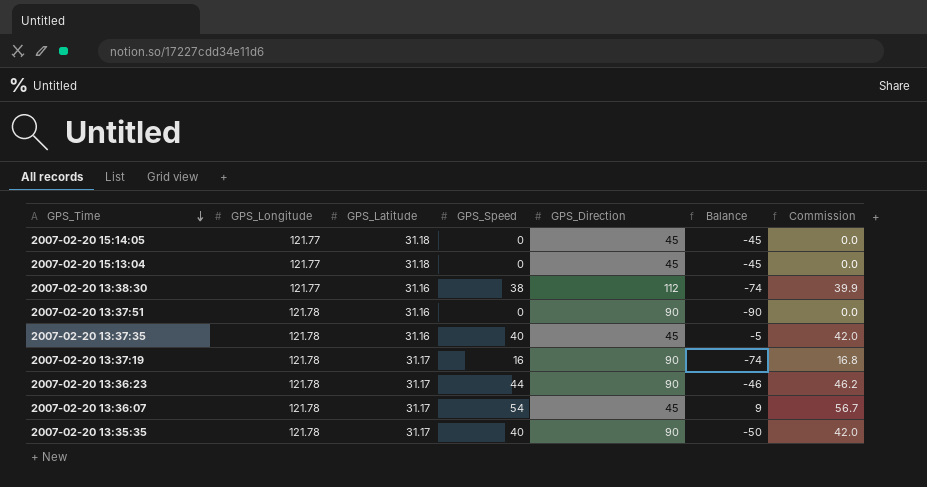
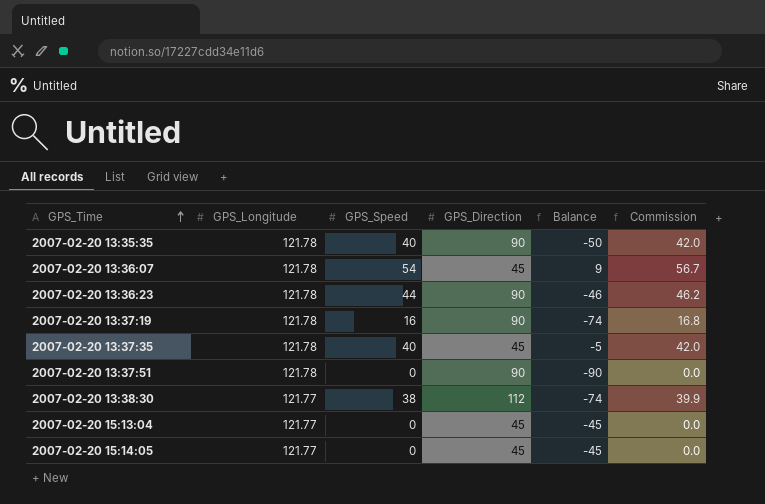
row order: GPS_Time descending -> GPS_Time ascending
column GPS_Latitude | position: 3 -> none

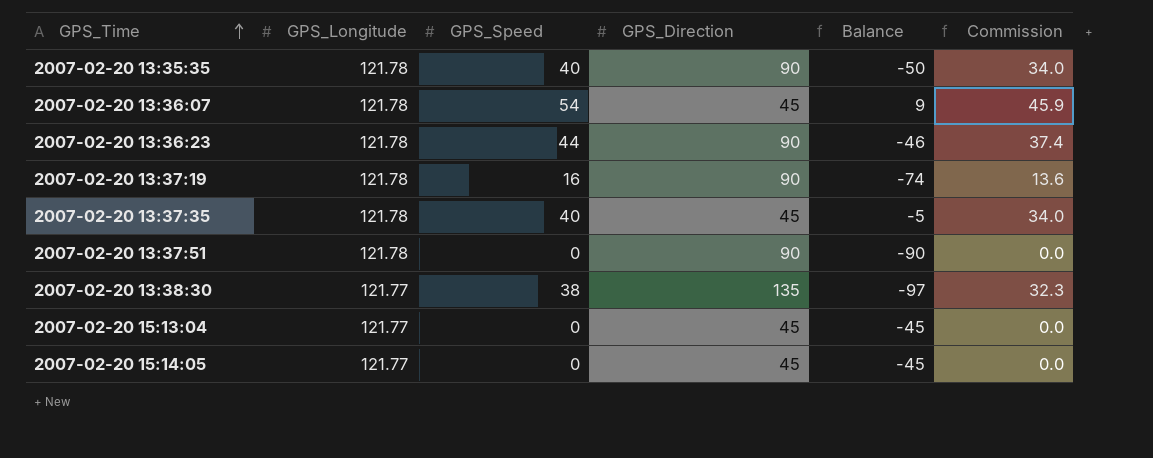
column Commission | formula: [GPS_Speed] * 1.05 -> [GPS_Speed] * 0.85
2007-02-20 13:38:30 | GPS_Direction: 112 -> 135
2007-02-20 13:38:30 | Balance: -74 -> -97

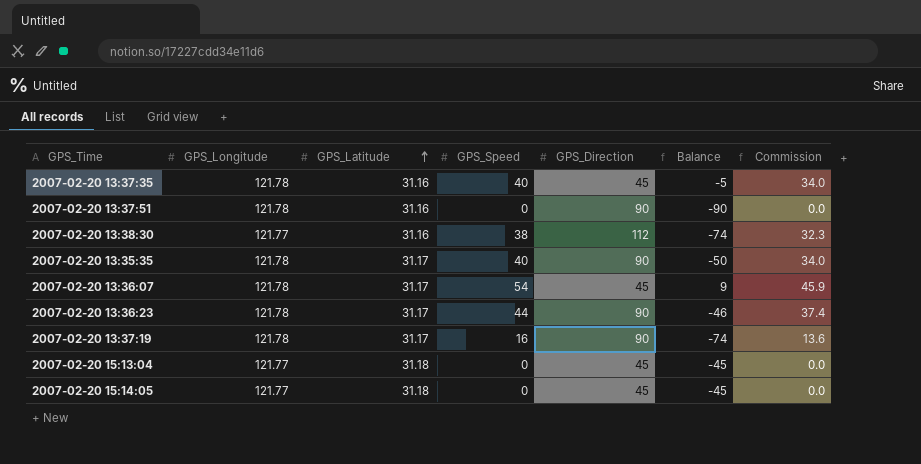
row order: GPS_Time ascending -> GPS_Latitude ascending
column GPS_Latitude | position: none -> 3
2007-02-20 13:38:30 | GPS_Direction: 135 -> 112
2007-02-20 13:38:30 | Balance: -97 -> -74

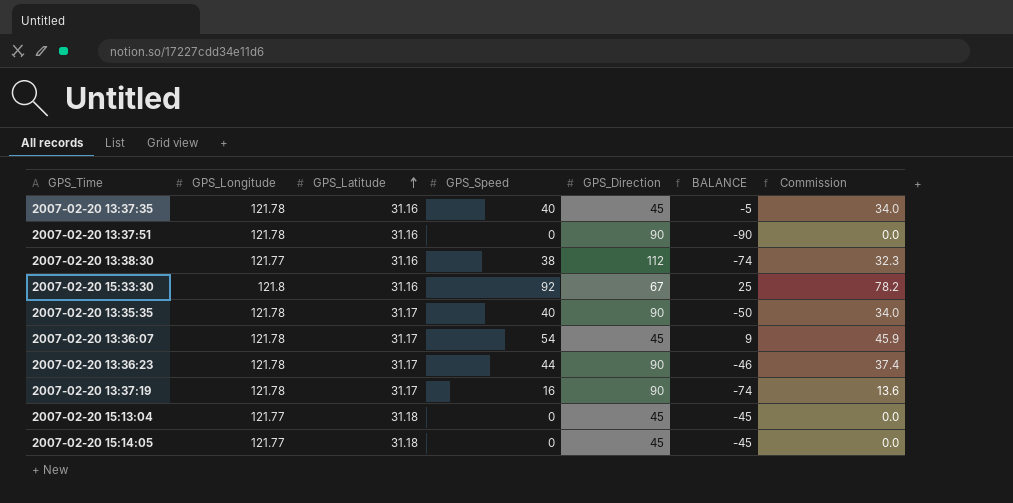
column name: Balance -> BALANCE
row 2007-02-20 15:33:30: none -> 121.8 | 31.16 | 92 | 67 | 25 | 78.2

